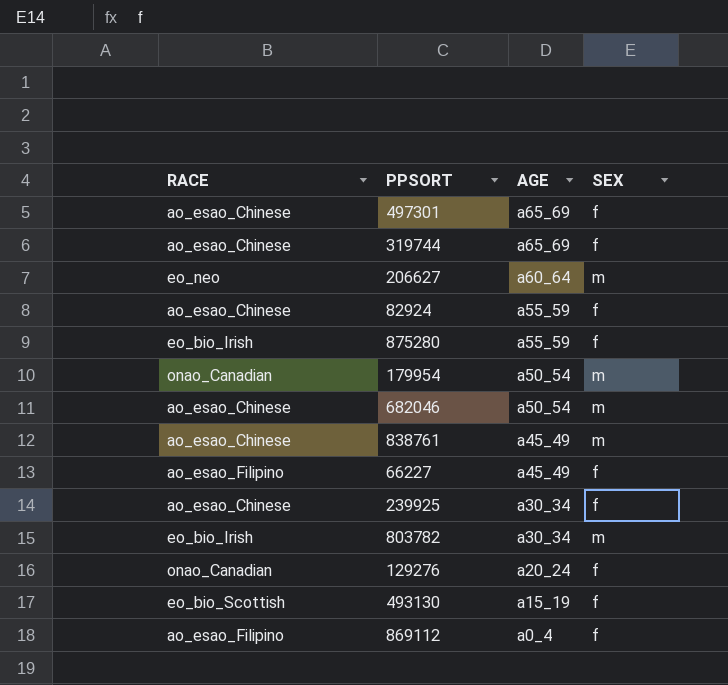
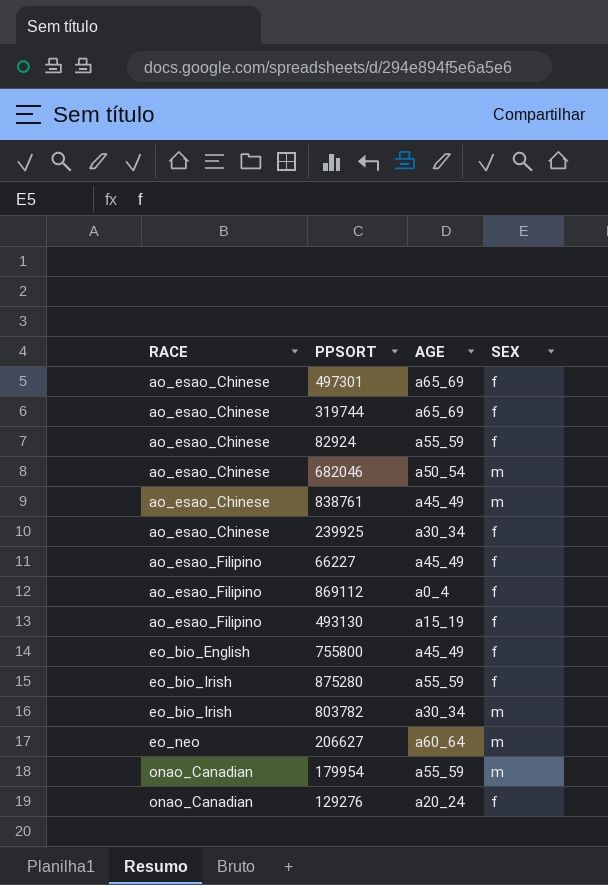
row order: AGE descending -> RACE ascending
493130 | RACE: eo_bio_Scottish -> ao_esao_Filipino
row 755800: none -> eo_bio_English | a45_49 | f
179954 | AGE: a50_54 -> a55_59

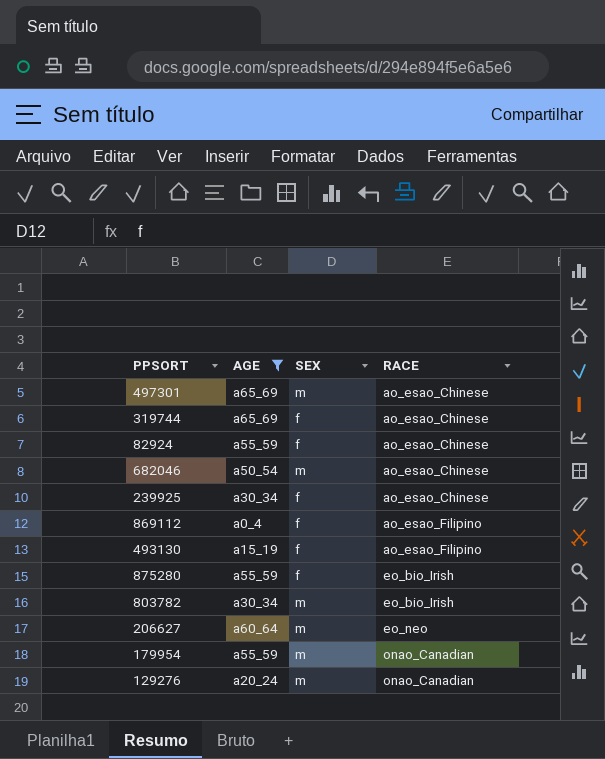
filter: none -> AGE != a45_49
column RACE | position: 1 -> 4
497301 | SEX: f -> m
129276 | SEX: f -> m

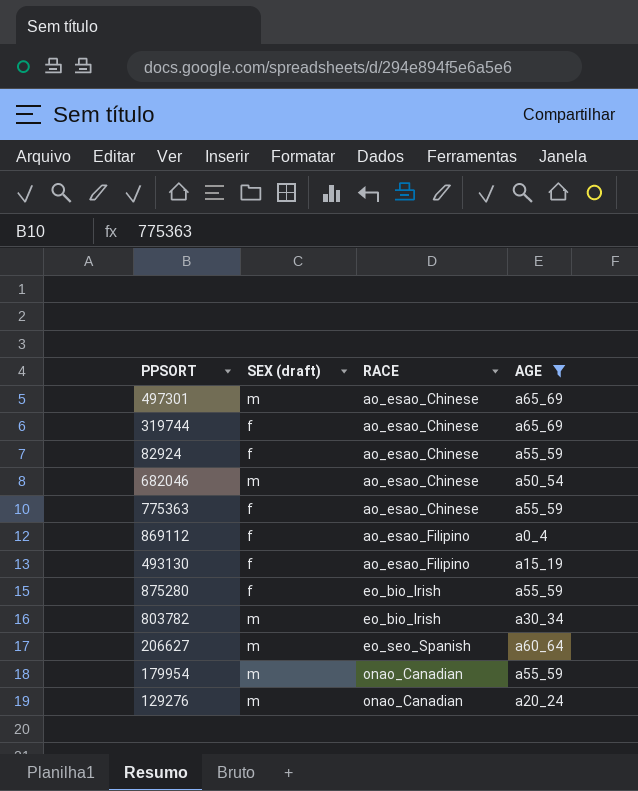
column name: SEX -> SEX (draft)
column AGE | position: 2 -> 4
row 239925: a30_34 | f | ao_esao_Chinese -> none
row 775363: none -> f | ao_esao_Chinese | a55_59
206627 | RACE: eo_neo -> eo_seo_Spanish

